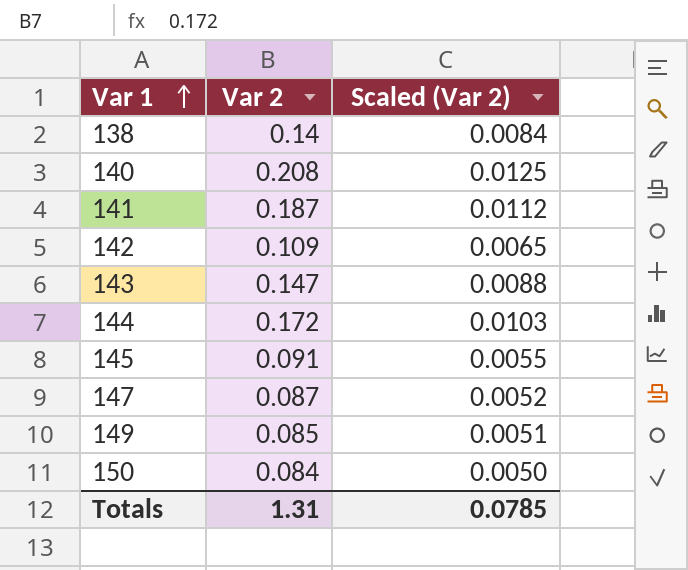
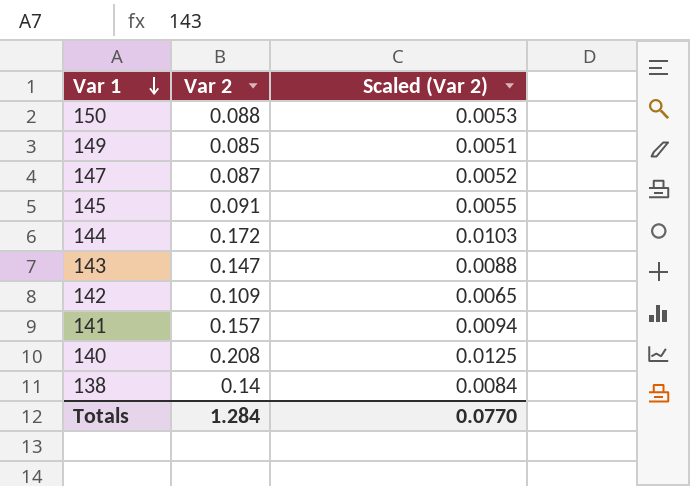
row order: Var 1 ascending -> Var 1 descending
150 | Var 2: 0.084 -> 0.088
150 | Scaled (Var 2): 0.0050 -> 0.0053
141 | Var 2: 0.187 -> 0.157
141 | Scaled (Var 2): 0.0112 -> 0.0094
Totals | Var 2: 1.31 -> 1.284
Totals | Scaled (Var 2): 0.0785 -> 0.0770

